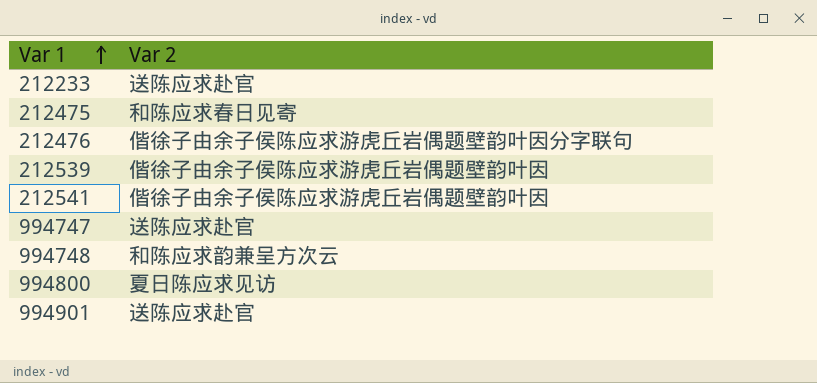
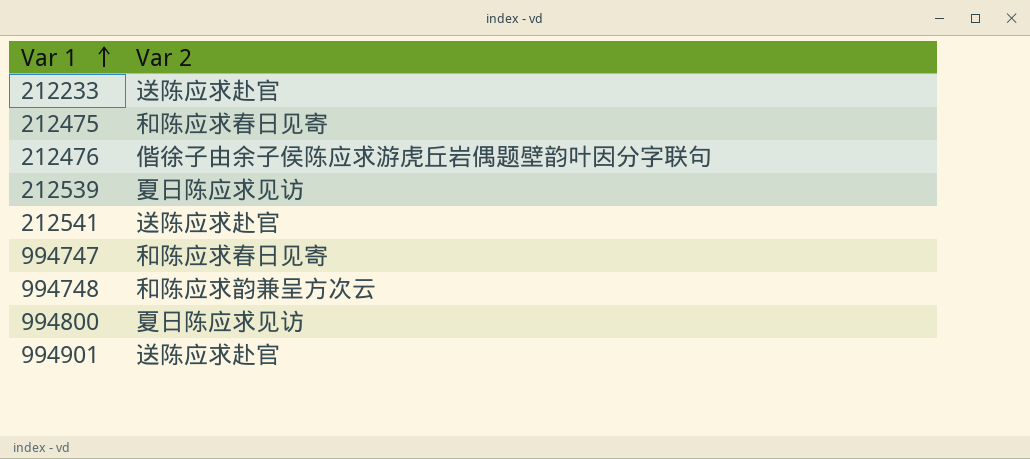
212539 | Var 2: 偕徐子由余子侯陈应求游虎丘岩偶题壁韵叶因 -> 夏日陈应求见访
212541 | Var 2: 偕徐子由余子侯陈应求游虎丘岩偶题壁韵叶因 -> 送陈应求赴官
994747 | Var 2: 送陈应求赴官 -> 和陈应求春日见寄

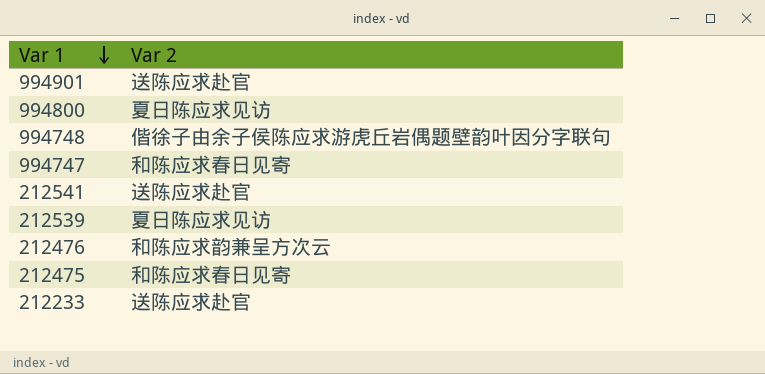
row order: Var 1 ascending -> Var 1 descending
994748 | Var 2: 和陈应求韵兼呈方次云 -> 偕徐子由余子侯陈应求游虎丘岩偶题壁韵叶因分字联句
212476 | Var 2: 偕徐子由余子侯陈应求游虎丘岩偶题壁韵叶因分字联句 -> 和陈应求韵兼呈方次云

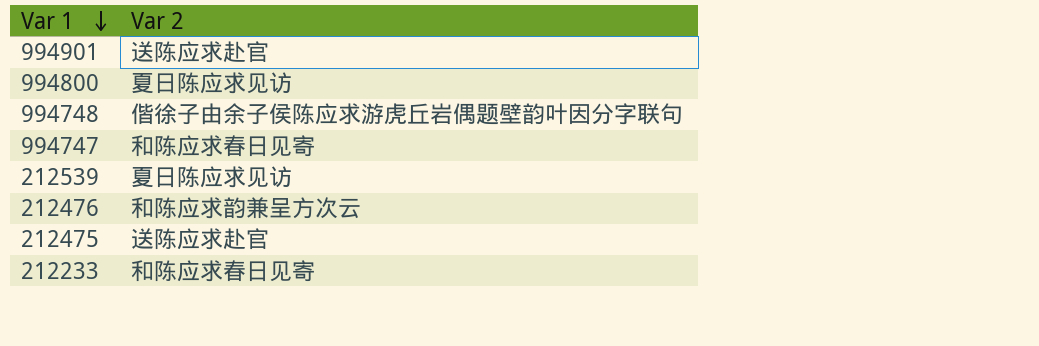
row 212541: 送陈应求赴官 -> none
212475 | Var 2: 和陈应求春日见寄 -> 送陈应求赴官
212233 | Var 2: 送陈应求赴官 -> 和陈应求春日见寄

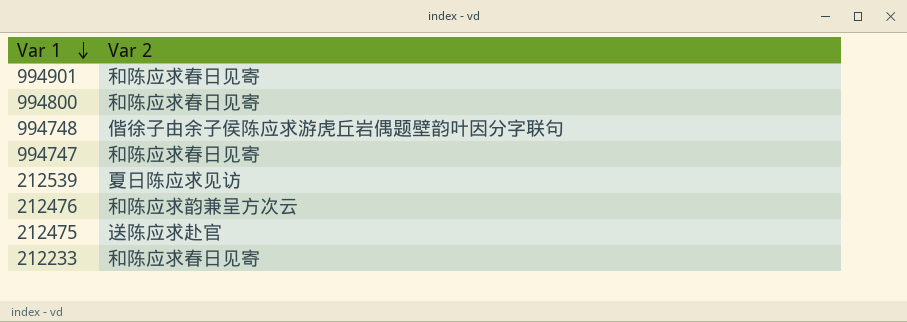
994901 | Var 2: 送陈应求赴官 -> 和陈应求春日见寄
994800 | Var 2: 夏日陈应求见访 -> 和陈应求春日见寄

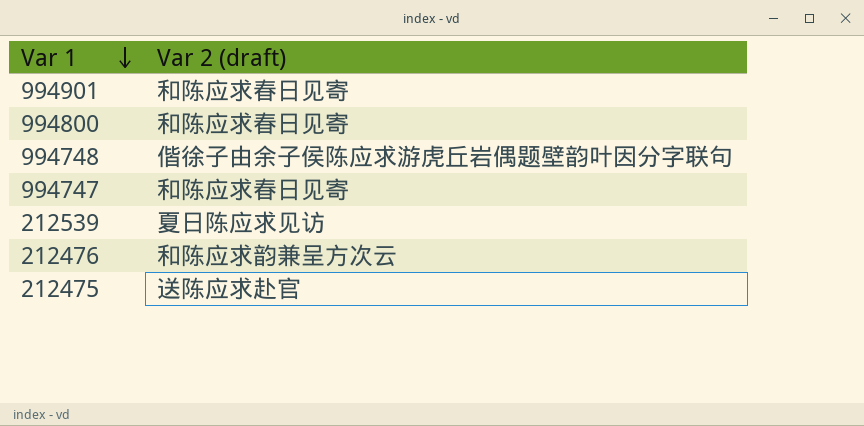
column name: Var 2 -> Var 2 (draft)
row 212233: 和陈应求春日见寄 -> none

